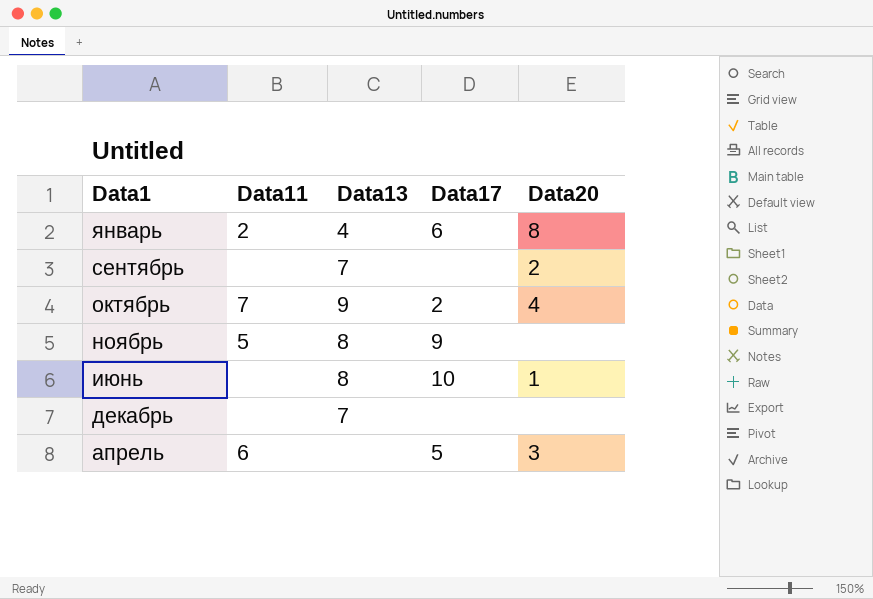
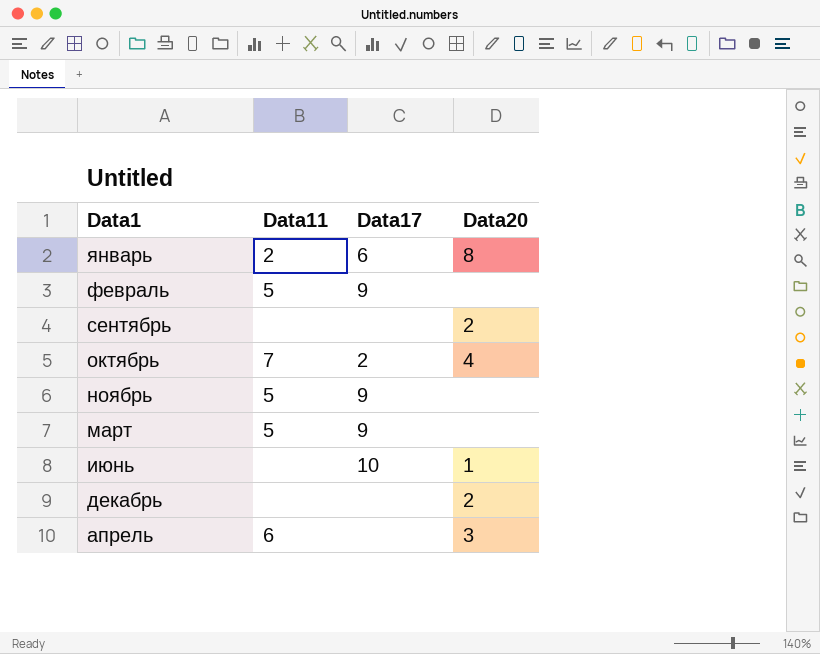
column Data13 | position: 3 -> none
row февраль: none -> 5 | 9 | none
row март: none -> 5 | 9 | none
декабрь | Data20: none -> 2
апрель | Data17: 5 -> none

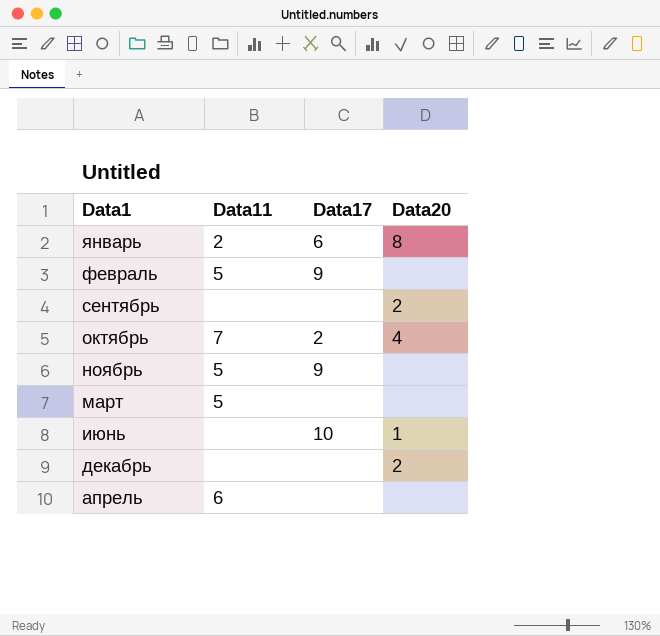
март | Data17: 9 -> none
апрель | Data20: 3 -> none

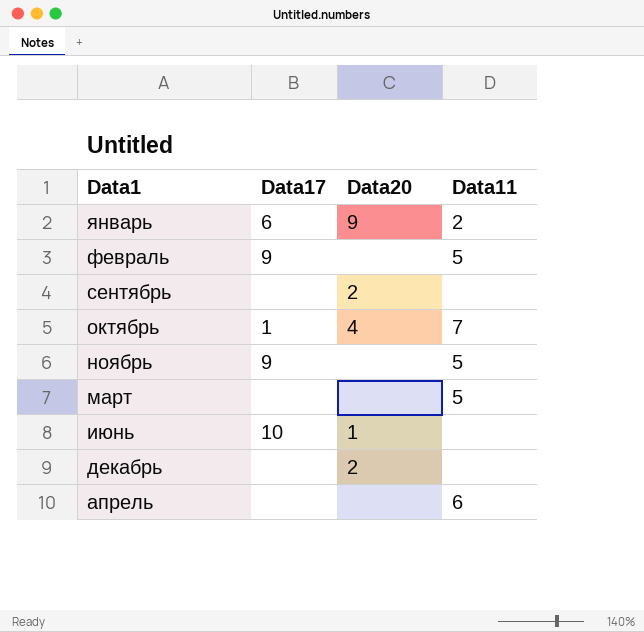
column Data11 | position: 2 -> 4
январь | Data20: 8 -> 9
октябрь | Data17: 2 -> 1

